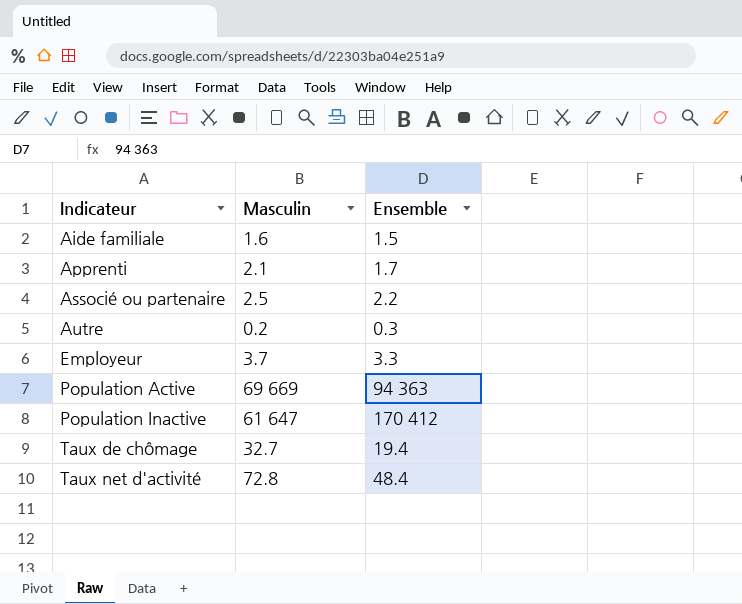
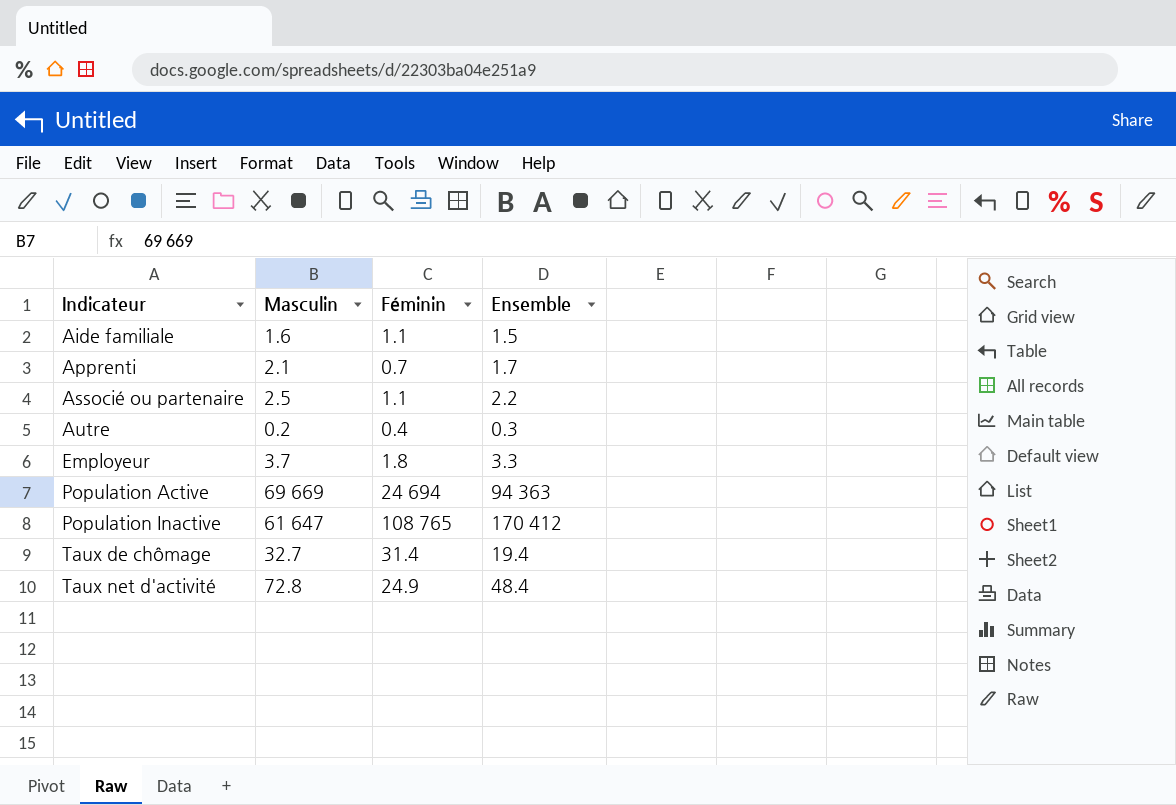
column Féminin | position: none -> 3

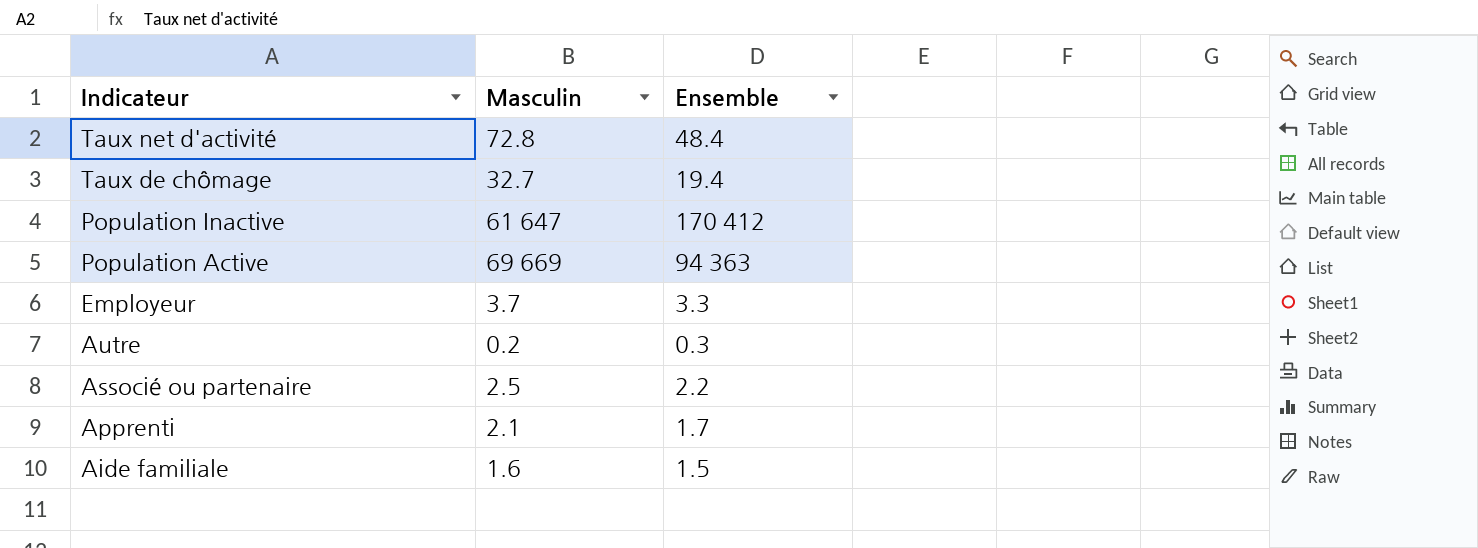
row order: Indicateur ascending -> Indicateur descending
column Féminin | position: 3 -> none

